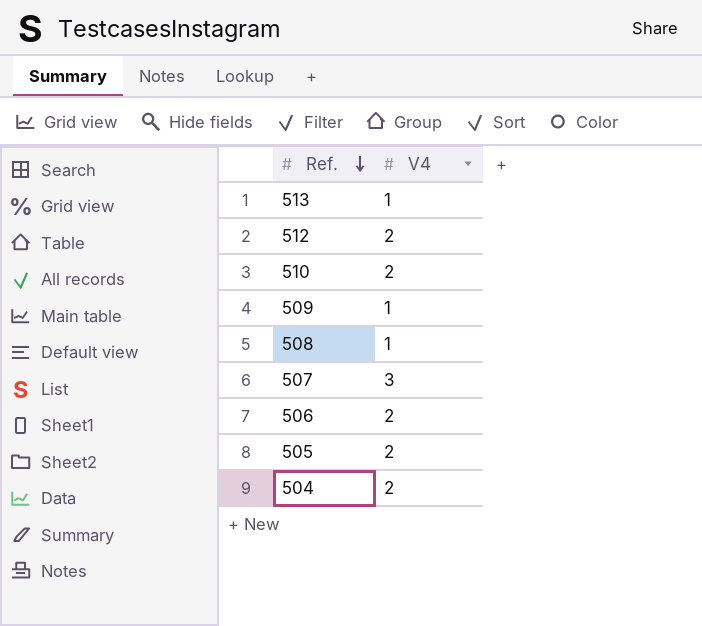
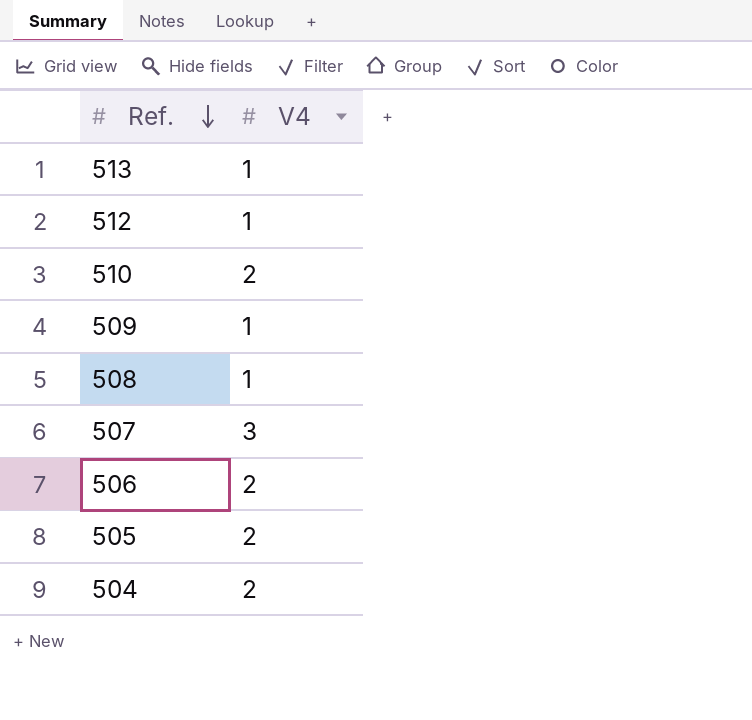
512 | V4: 2 -> 1

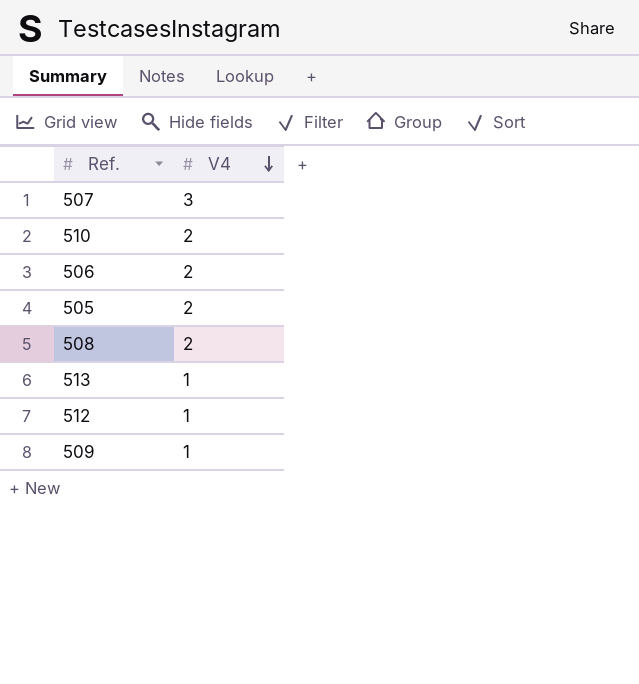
row order: Ref. descending -> V4 descending
row 504: 2 -> none
508 | V4: 1 -> 2

